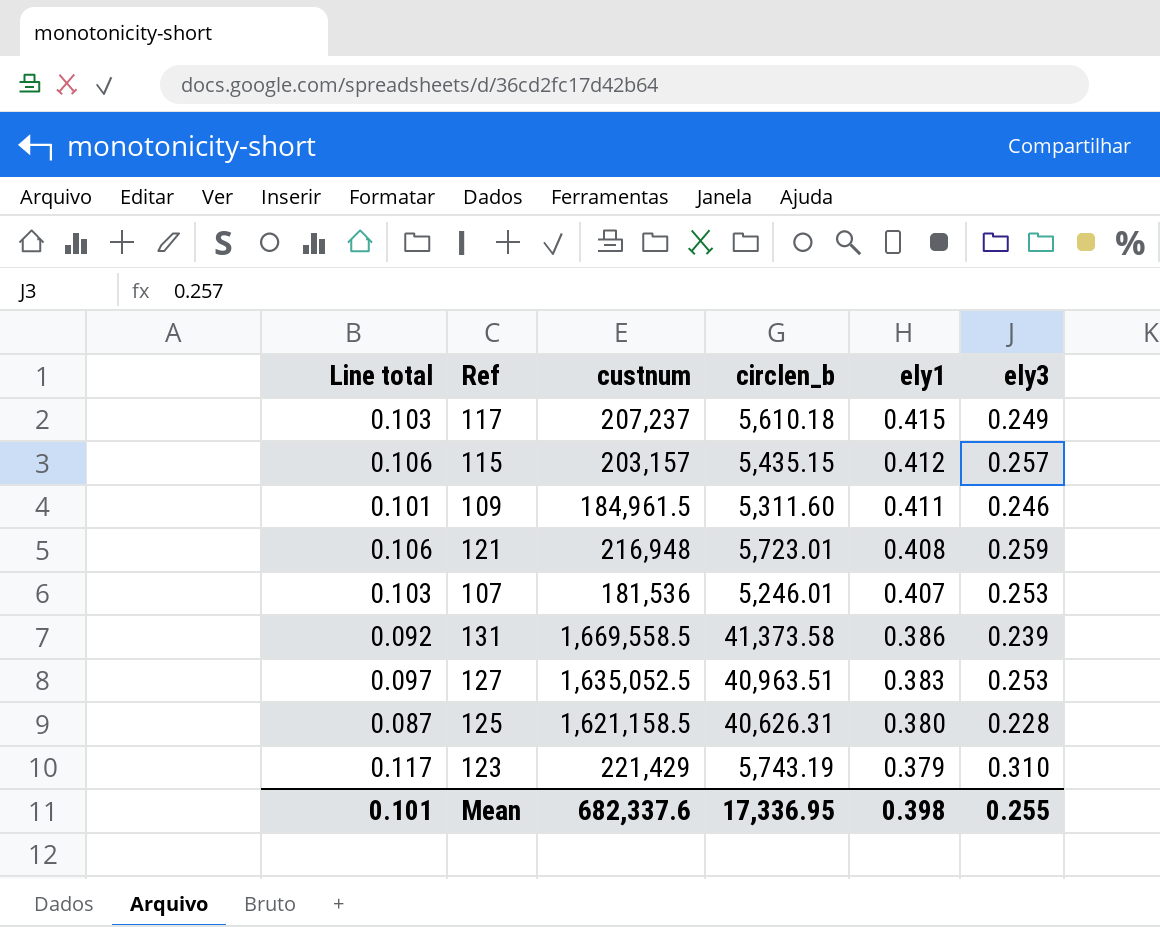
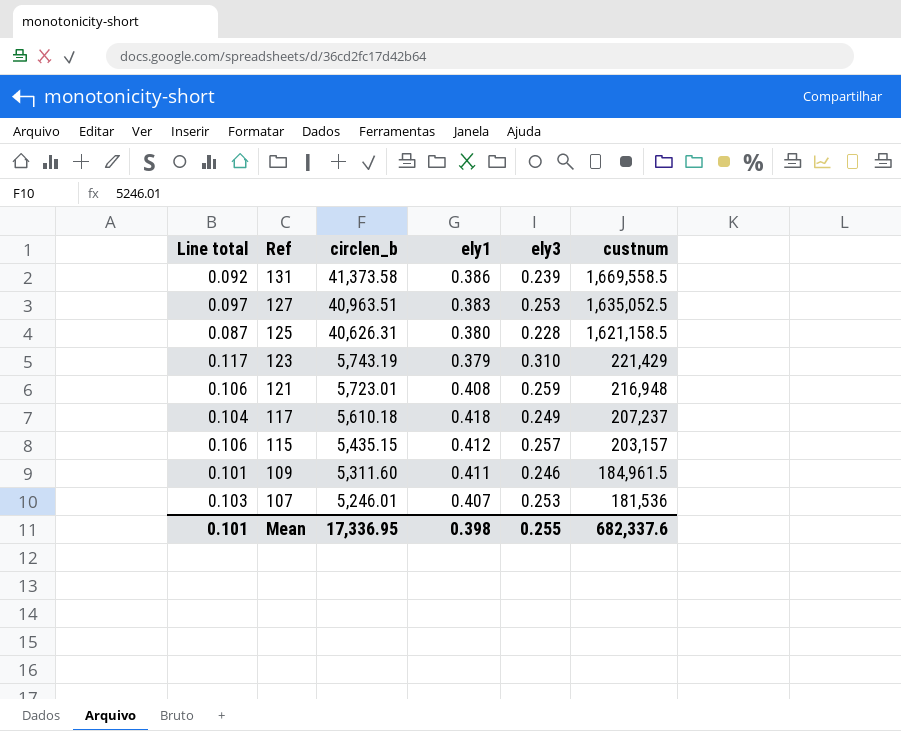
row order: ely1 descending -> Ref descending
column custnum | position: 3 -> 6
117 | Line total: 0.103 -> 0.104
117 | ely1: 0.415 -> 0.418

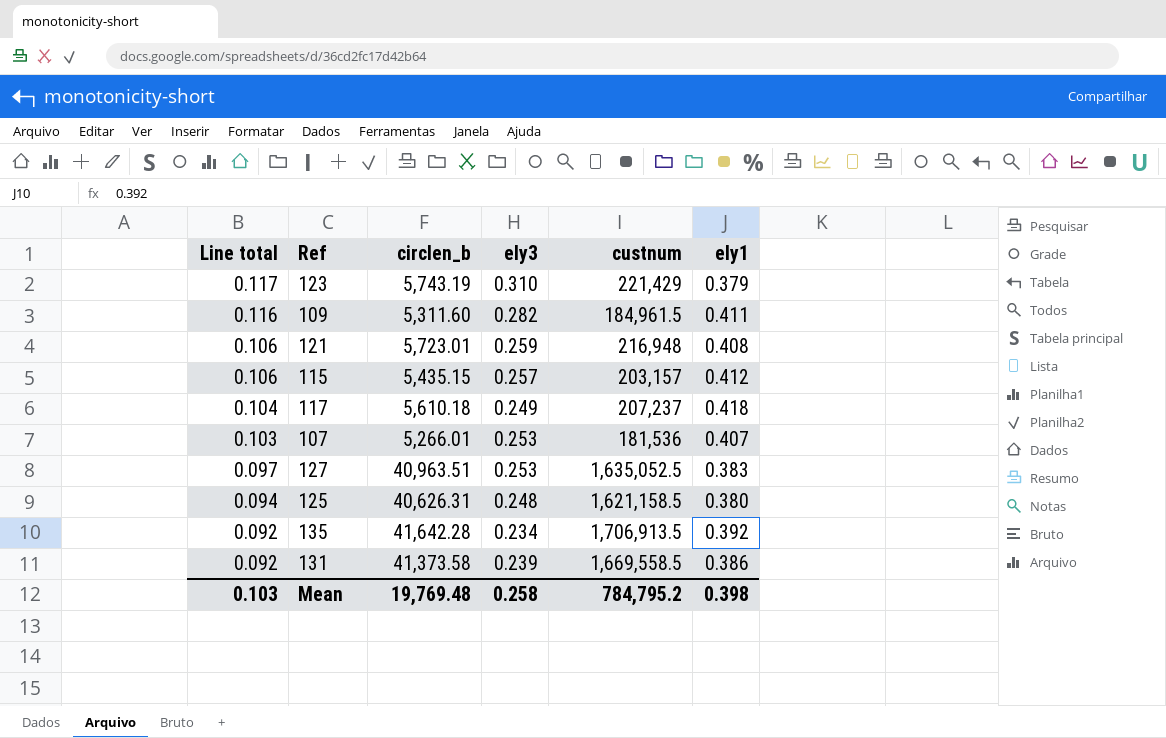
row order: Ref descending -> Line total descending
column ely1 | position: 4 -> 6
109 | Line total: 0.101 -> 0.116
109 | ely3: 0.246 -> 0.282
107 | circlen_b: 5,246.01 -> 5,266.01
125 | Line total: 0.087 -> 0.094
125 | ely3: 0.228 -> 0.248
row 135: none -> 0.092 | 41,642.28 | 0.234 | 1,706,913.5 | 0.392
Mean | Line total: 0.101 -> 0.103
Mean | circlen_b: 17,336.95 -> 19,769.48
Mean | ely3: 0.255 -> 0.258
Mean | custnum: 682,337.6 -> 784,795.2

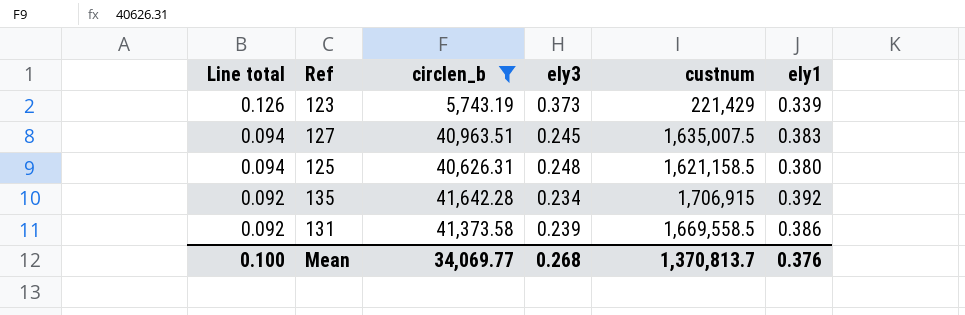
filter: none -> circlen_b >= 5,743.19
123 | Line total: 0.117 -> 0.126
123 | ely3: 0.310 -> 0.373
123 | ely1: 0.379 -> 0.339
127 | Line total: 0.097 -> 0.094
127 | ely3: 0.253 -> 0.245
127 | custnum: 1,635,052.5 -> 1,635,007.5
135 | custnum: 1,706,913.5 -> 1,706,915
Mean | Line total: 0.103 -> 0.100
Mean | circlen_b: 19,769.48 -> 34,069.77
Mean | ely3: 0.258 -> 0.268
Mean | custnum: 784,795.2 -> 1,370,813.7
Mean | ely1: 0.398 -> 0.376

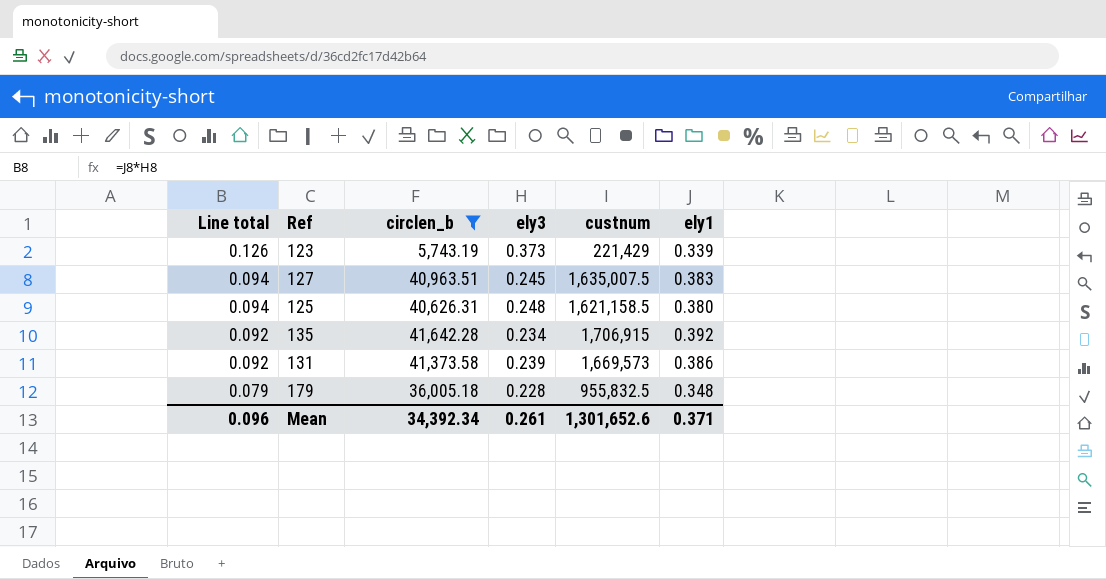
131 | custnum: 1,669,558.5 -> 1,669,573
row 179: none -> 0.079 | 36,005.18 | 0.228 | 955,832.5 | 0.348
Mean | Line total: 0.100 -> 0.096
Mean | circlen_b: 34,069.77 -> 34,392.34
Mean | ely3: 0.268 -> 0.261
Mean | custnum: 1,370,813.7 -> 1,301,652.6
Mean | ely1: 0.376 -> 0.371

